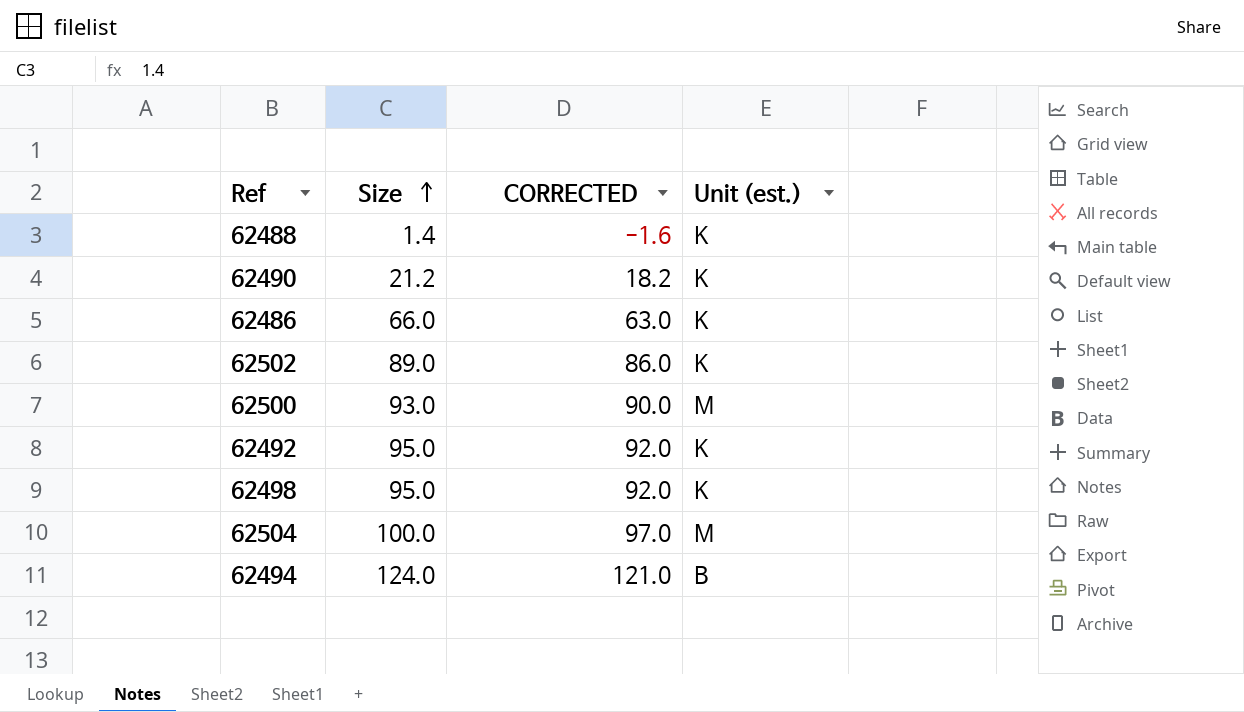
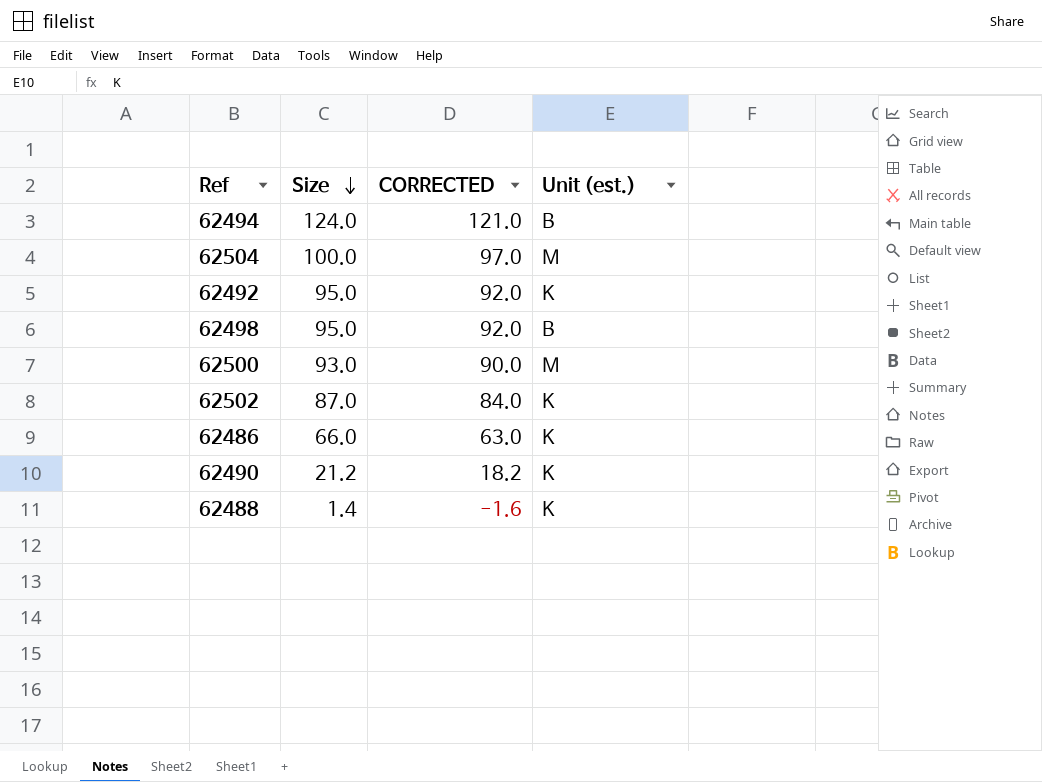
row order: Size ascending -> Size descending
62498 | Unit (est.): K -> B
62502 | Size: 89.0 -> 87.0
62502 | CORRECTED: 86.0 -> 84.0

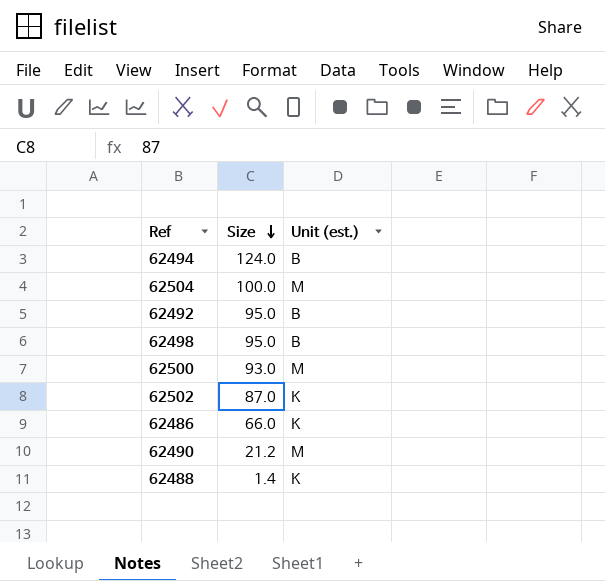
column CORRECTED | formula: [Size] - 3 -> none
62492 | Unit (est.): K -> B
62490 | Unit (est.): K -> M

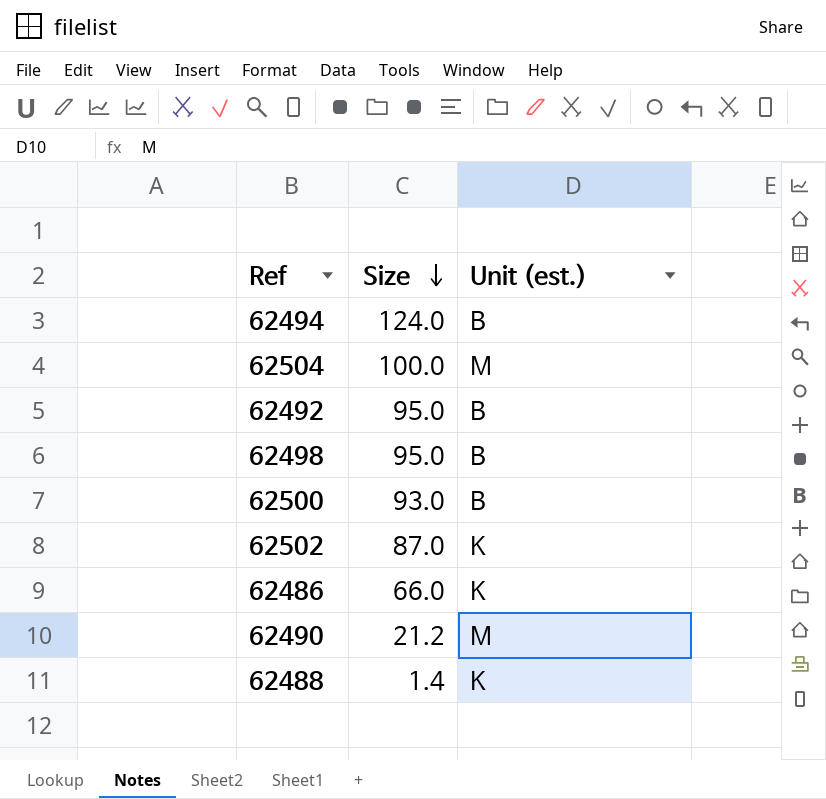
62500 | Unit (est.): M -> B

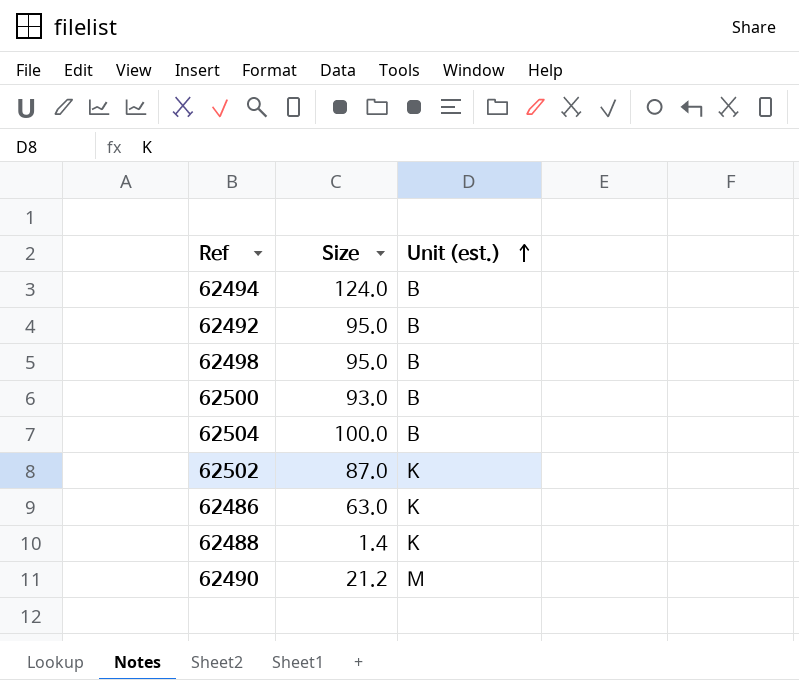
row order: Size descending -> Unit (est.) ascending
62504 | Unit (est.): M -> B
62486 | Size: 66.0 -> 63.0

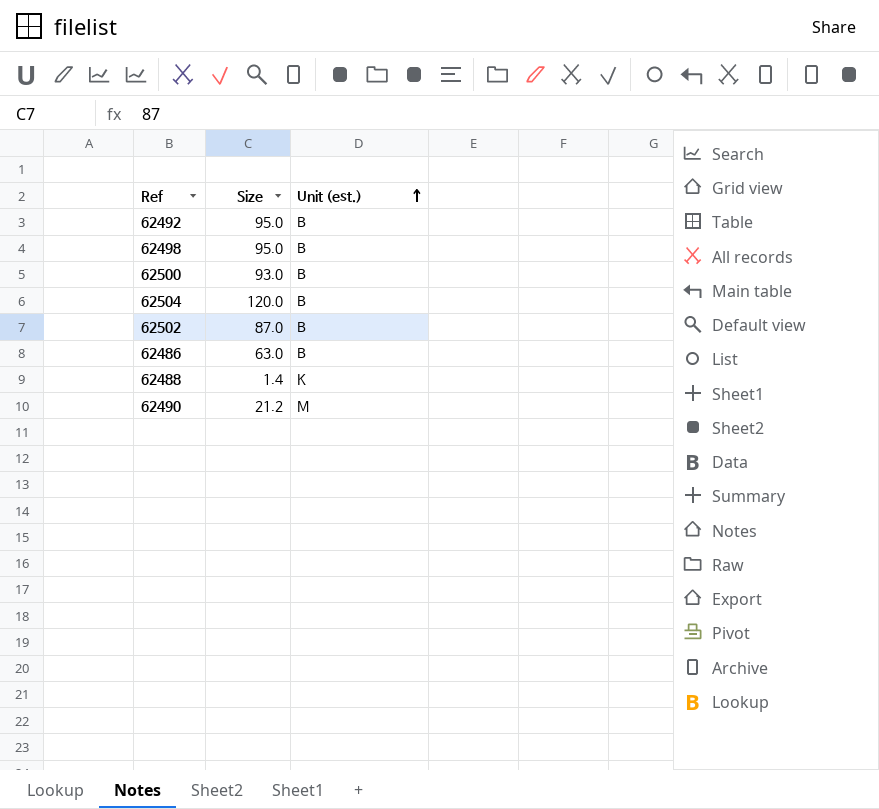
row 62494: 124.0 | B -> none
62504 | Size: 100.0 -> 120.0
62502 | Unit (est.): K -> B
62486 | Unit (est.): K -> B

